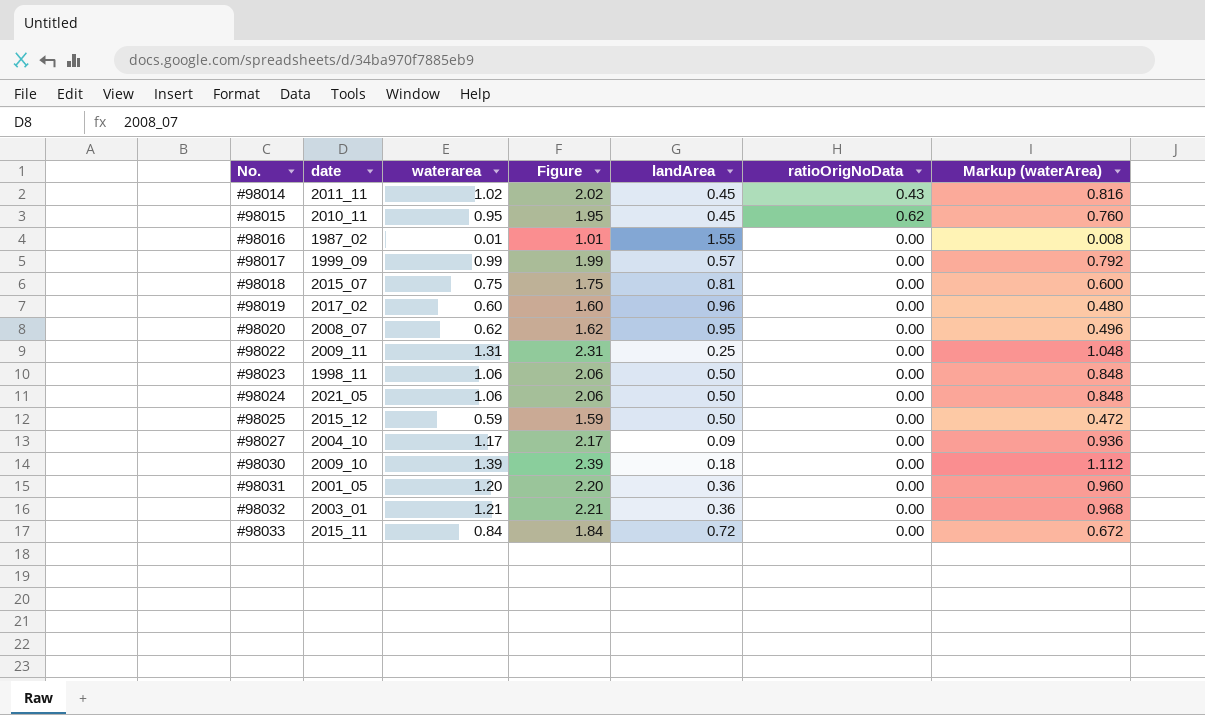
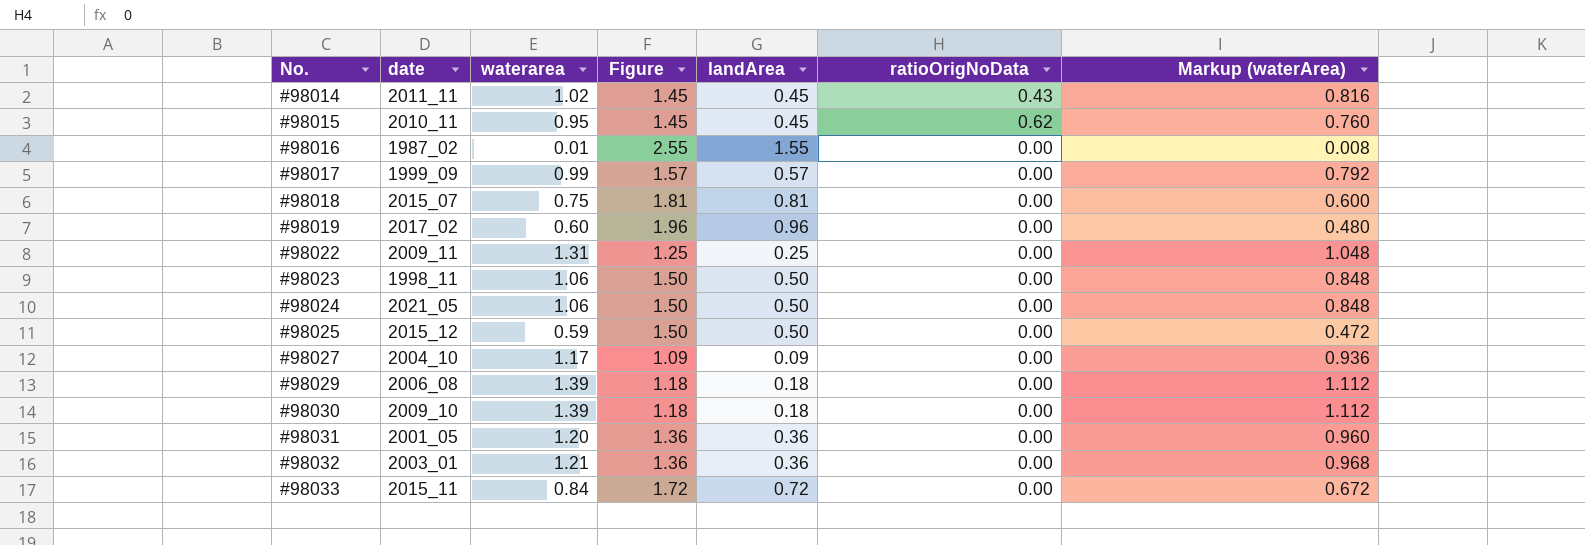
column Figure | formula: [waterarea] + 1 -> [landArea] + 1
row #98020: 2008_07 | 0.62 | 1.62 | 0.95 | 0.00 | 0.496 -> none
row #98029: none -> 2006_08 | 1.39 | 1.18 | 0.18 | 0.00 | 1.112

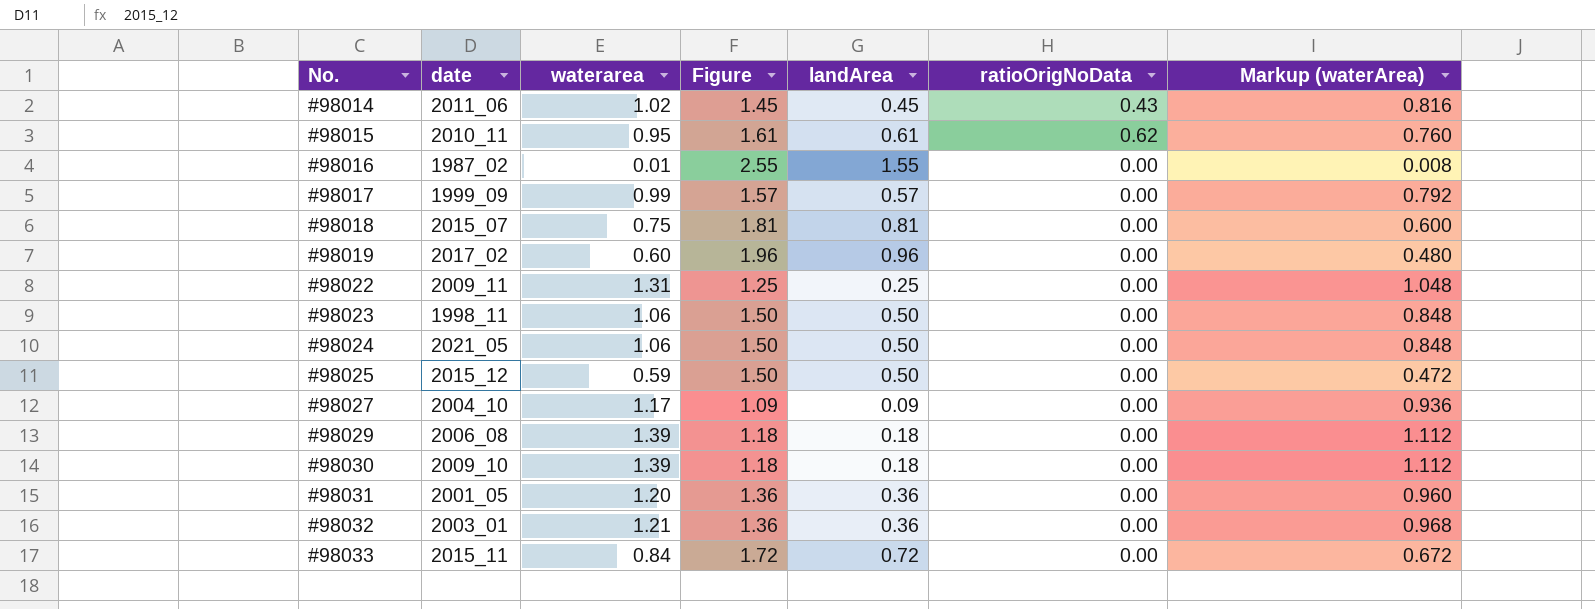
#98014 | date: 2011_11 -> 2011_06
#98015 | Figure: 1.45 -> 1.61
#98015 | landArea: 0.45 -> 0.61

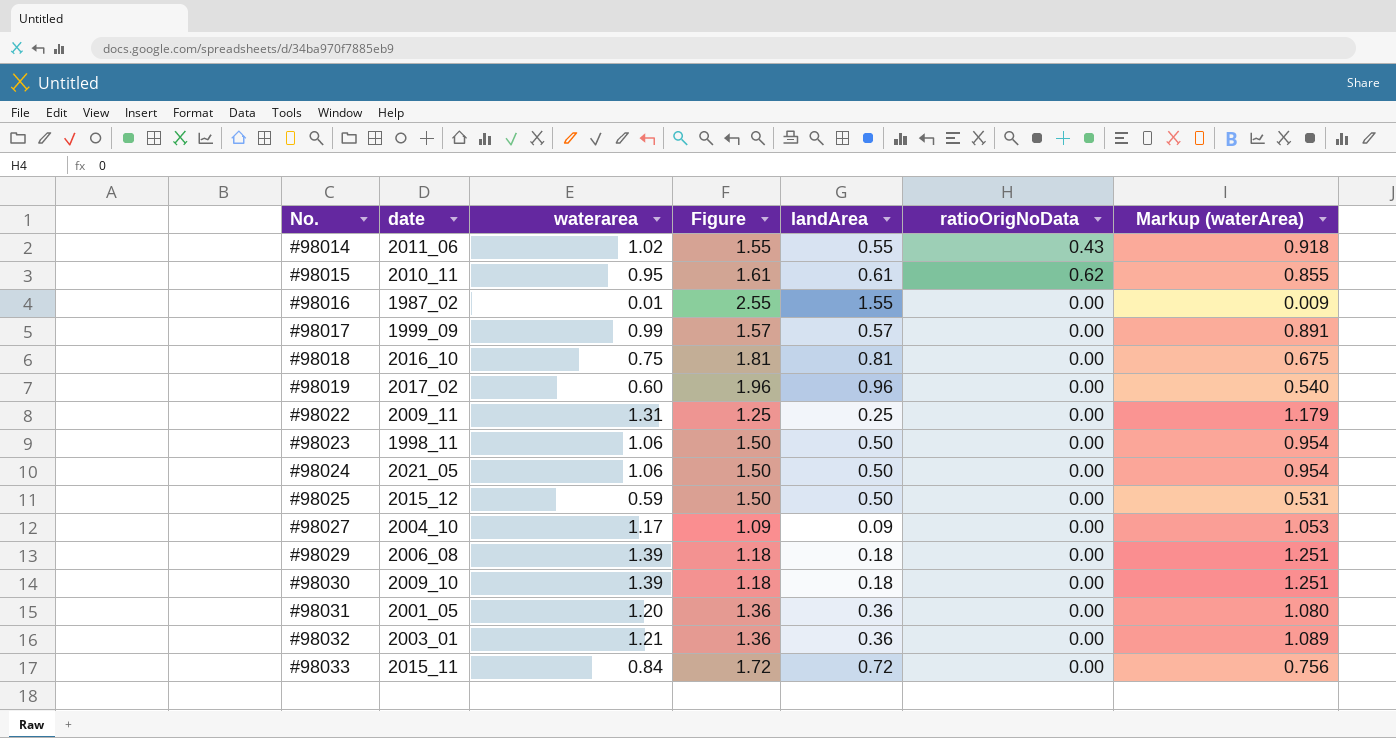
column Markup (waterArea) | formula: [waterarea] * 0.8 -> [waterarea] * 0.9
#98014 | Figure: 1.45 -> 1.55
#98014 | landArea: 0.45 -> 0.55
#98018 | date: 2015_07 -> 2016_10

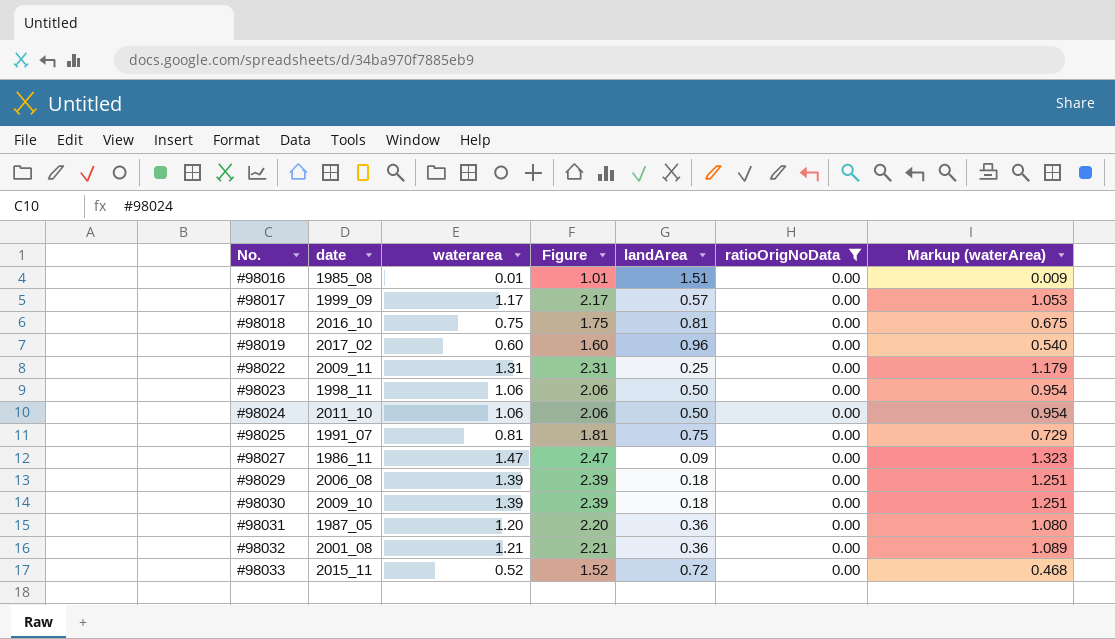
filter: none -> ratioOrigNoData = 0.00
column Figure | formula: [landArea] + 1 -> [waterarea] + 1
#98016 | date: 1987_02 -> 1985_08
#98016 | landArea: 1.55 -> 1.51
#98017 | waterarea: 0.99 -> 1.17
#98017 | Markup (waterArea): 0.891 -> 1.053
#98024 | date: 2021_05 -> 2011_10
#98025 | date: 2015_12 -> 1991_07
#98025 | waterarea: 0.59 -> 0.81
#98025 | landArea: 0.50 -> 0.75
#98025 | Markup (waterArea): 0.531 -> 0.729
#98027 | date: 2004_10 -> 1986_11
#98027 | waterarea: 1.17 -> 1.47
#98027 | Markup (waterArea): 1.053 -> 1.323
#98031 | date: 2001_05 -> 1987_05
#98032 | date: 2003_01 -> 2001_08
#98033 | waterarea: 0.84 -> 0.52
#98033 | Markup (waterArea): 0.756 -> 0.468

